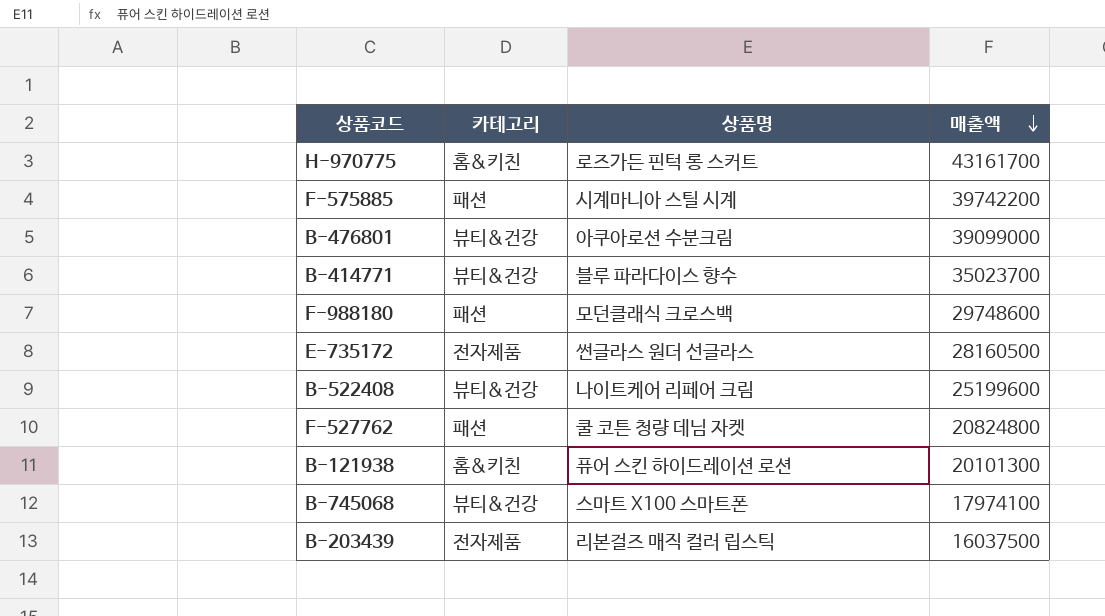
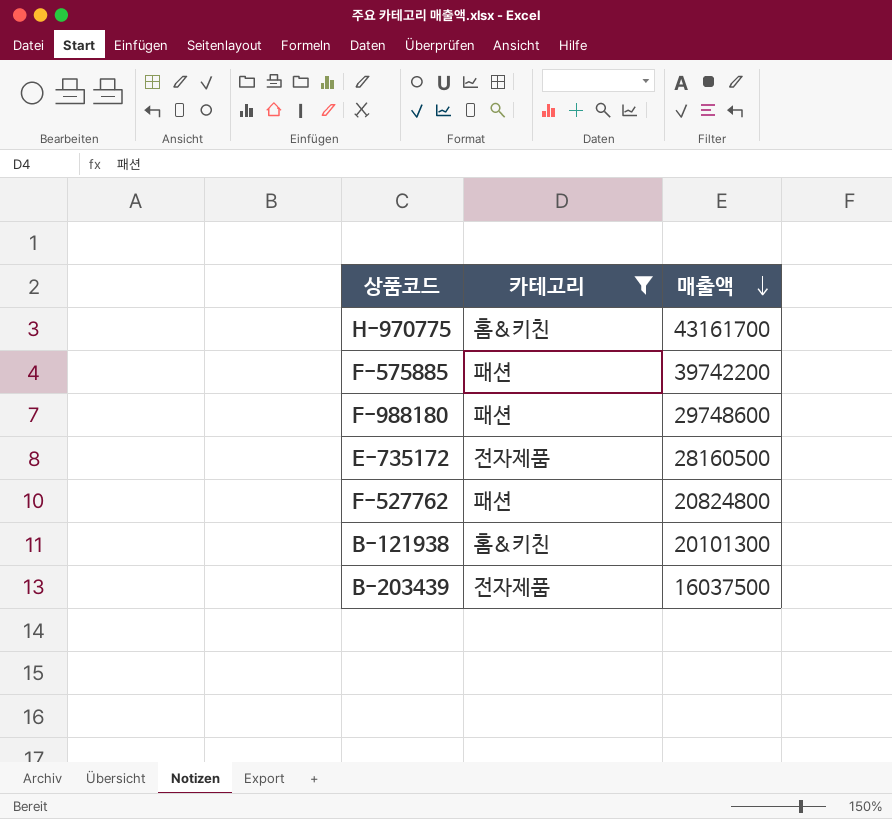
filter: none -> 카테고리 != 뷰티&건강
column 상품명 | position: 3 -> none

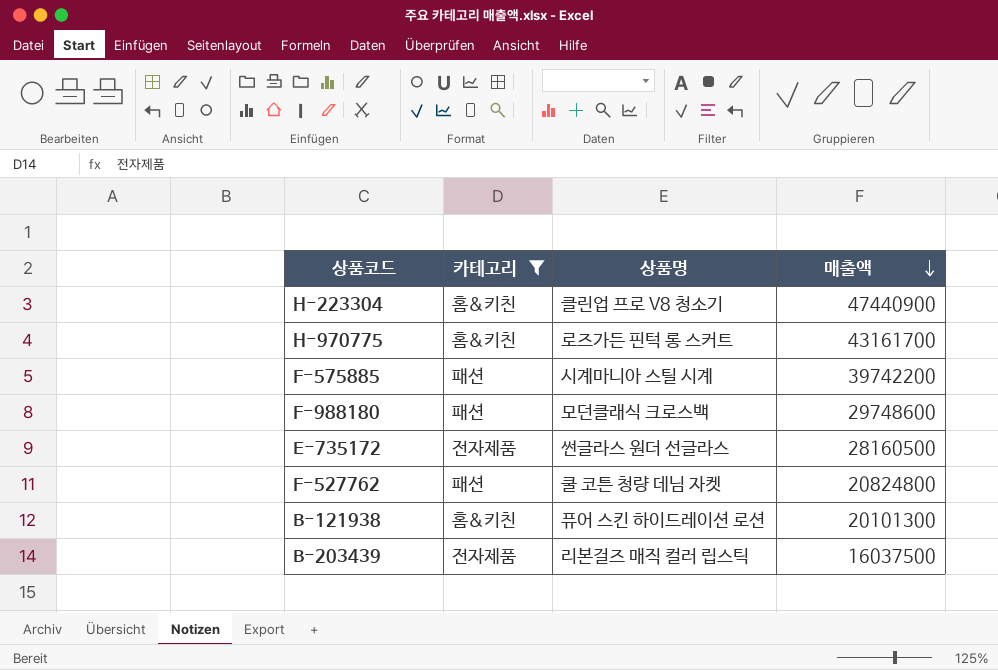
column 상품명 | position: none -> 3
row H-223304: none -> 홈&키친 | 클린업 프로 V8 청소기 | 47440900

